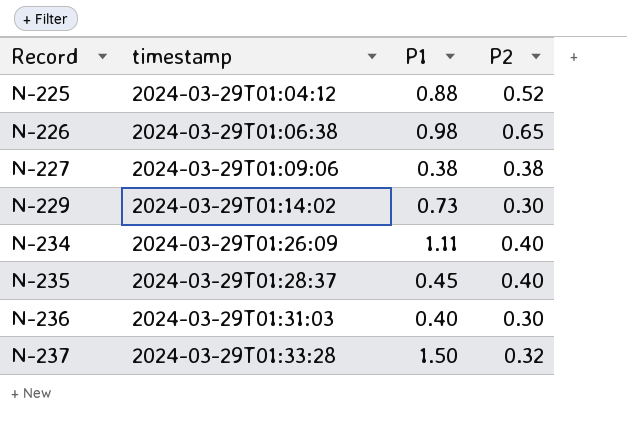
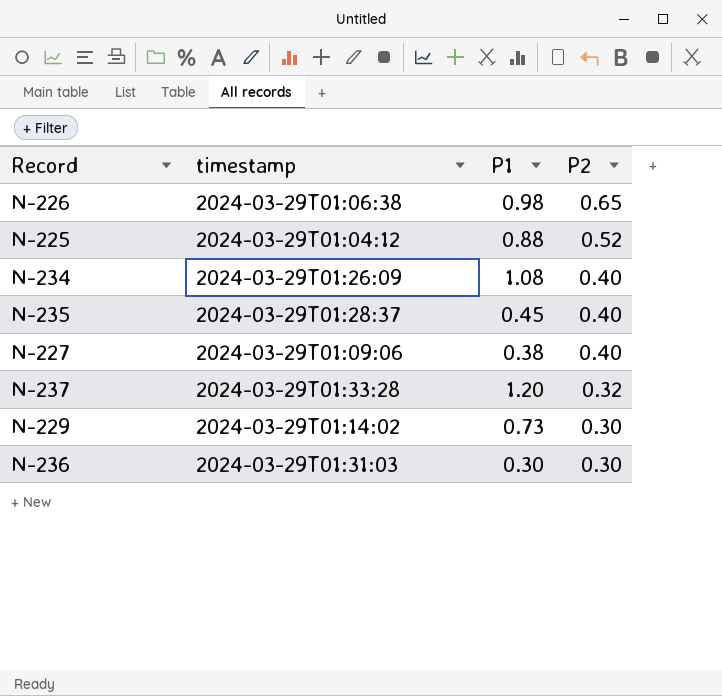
row order: Record ascending -> P2 descending
N-234 | P1: 1.11 -> 1.08
N-227 | P2: 0.38 -> 0.40
N-237 | P1: 1.50 -> 1.20
N-236 | P1: 0.40 -> 0.30

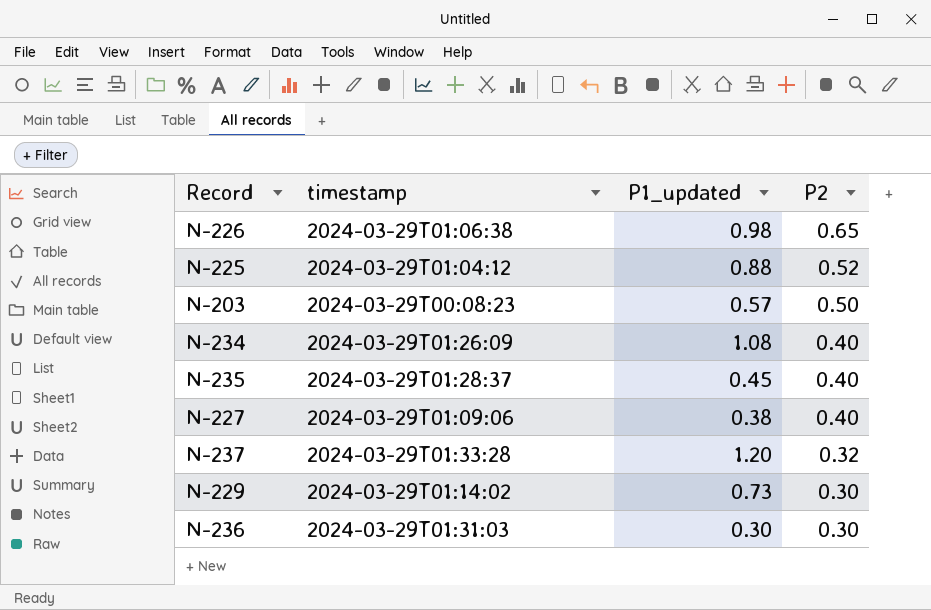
column name: P1 -> P1_updated
row N-203: none -> 2024-03-29T00:08:23 | 0.57 | 0.50

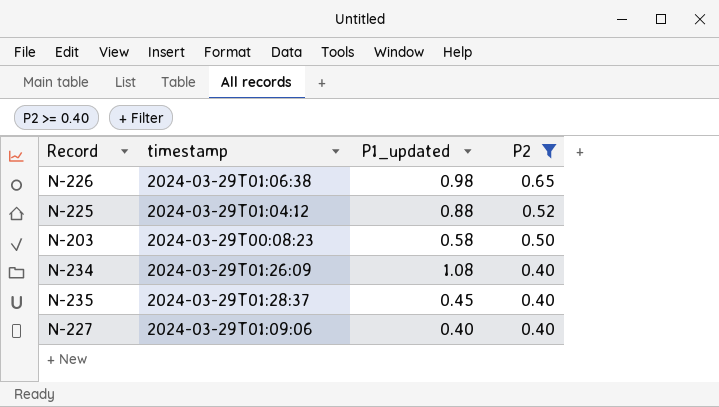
filter: none -> P2 >= 0.40
N-203 | P1_updated: 0.57 -> 0.58
N-227 | P1_updated: 0.38 -> 0.40

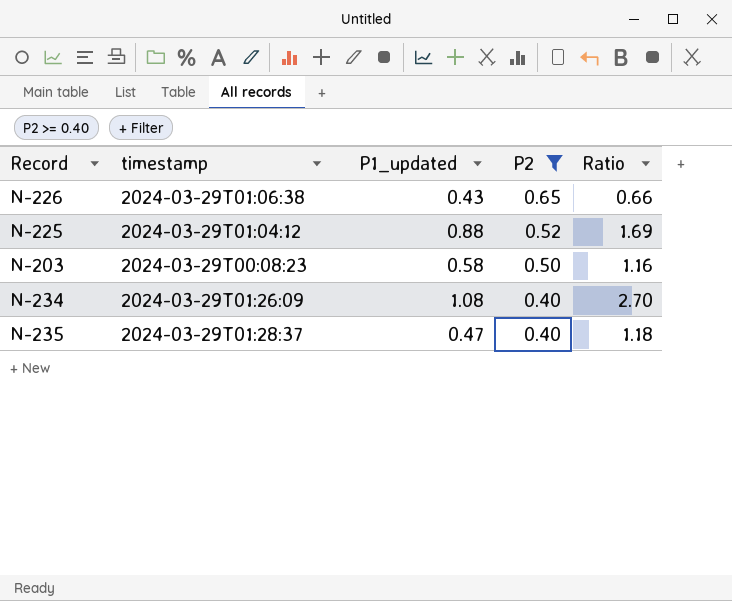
column Ratio | formula: none -> [P1_updated] / [P2]
row N-227: 2024-03-29T01:09:06 | 0.40 | 0.40 -> none
N-226 | P1_updated: 0.98 -> 0.43
N-235 | P1_updated: 0.45 -> 0.47

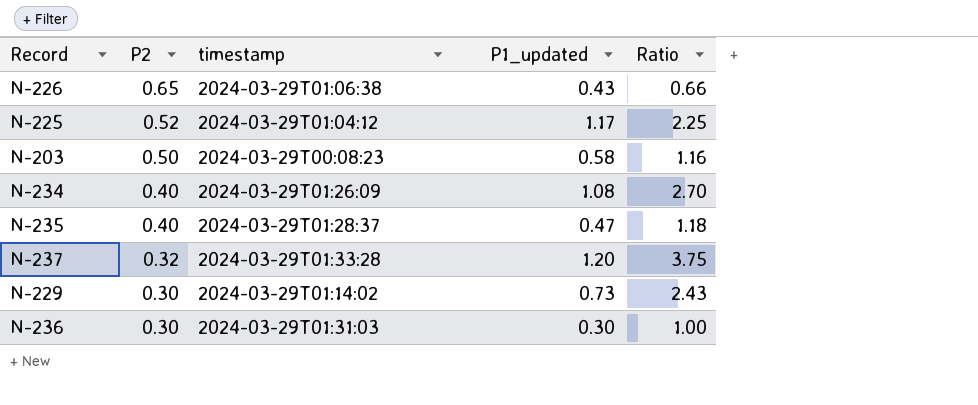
filter: P2 >= 0.40 -> none
column P2 | position: 4 -> 2
N-225 | P1_updated: 0.88 -> 1.17
N-225 | Ratio: 1.69 -> 2.25

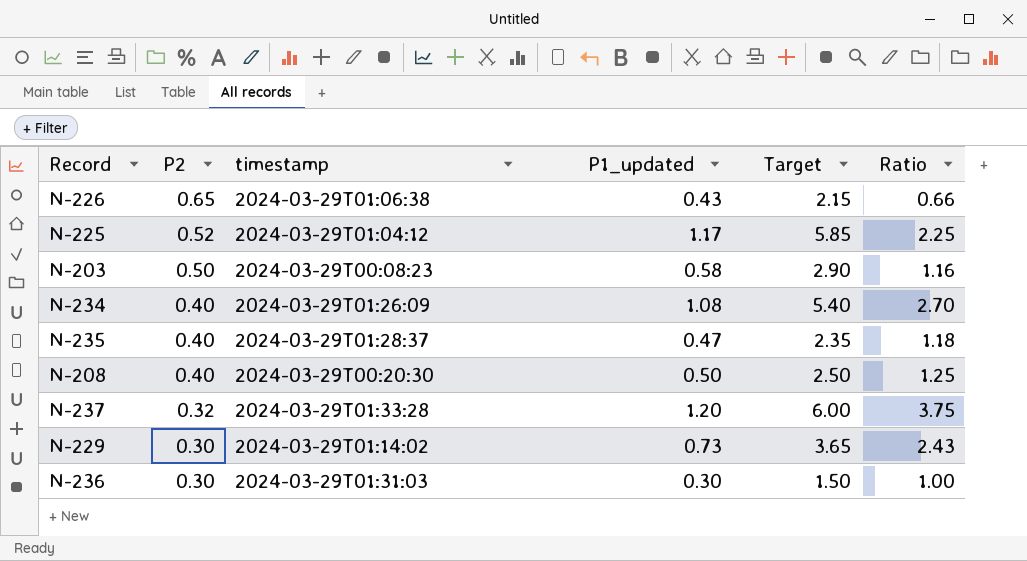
column Target | formula: none -> [P1_updated] * 5
row N-208: none -> 0.40 | 2024-03-29T00:20:30 | 0.50 | 2.50 | 1.25

